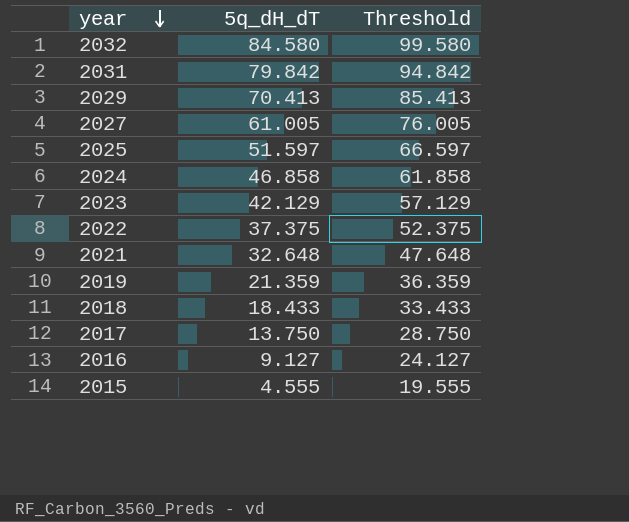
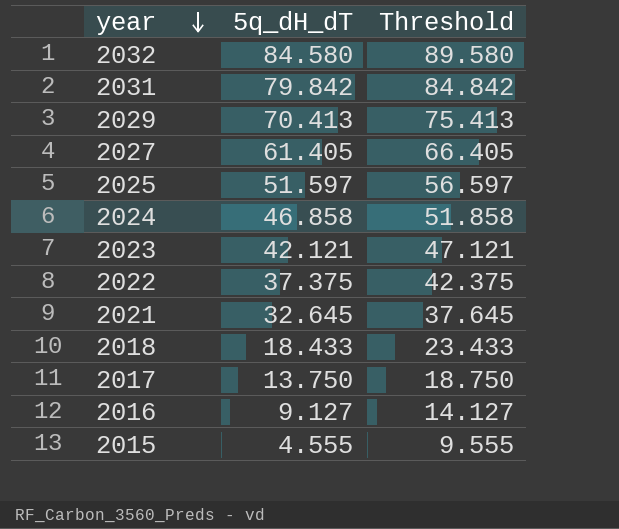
column Threshold | formula: [5q_dH_dT] + 15 -> [5q_dH_dT] + 5
row 2019: 21.359 | 36.359 -> none
2027 | 5q_dH_dT: 61.005 -> 61.405
2023 | 5q_dH_dT: 42.129 -> 42.121
2021 | 5q_dH_dT: 32.648 -> 32.645

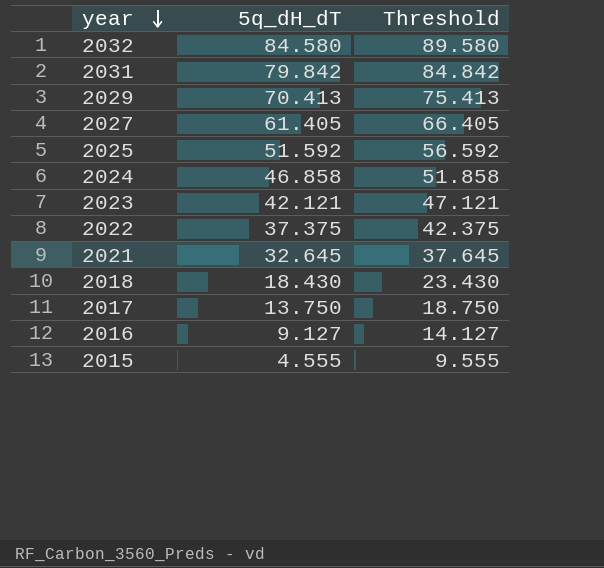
2025 | 5q_dH_dT: 51.597 -> 51.592
2025 | Threshold: 56.597 -> 56.592
2018 | 5q_dH_dT: 18.433 -> 18.430
2018 | Threshold: 23.433 -> 23.430

